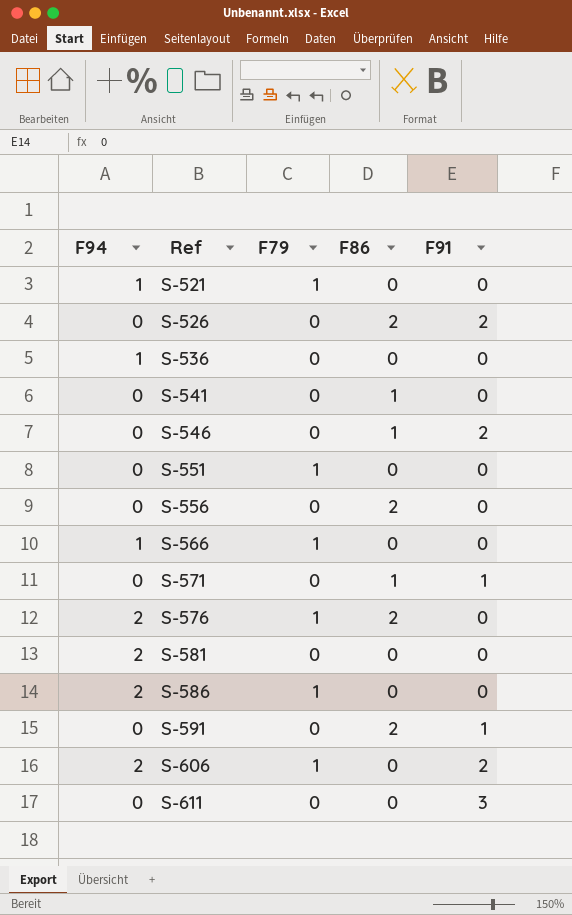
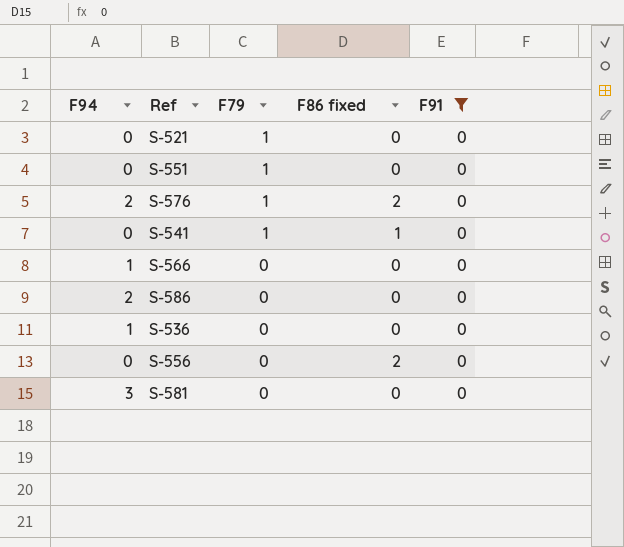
filter: none -> F91 = 0
row order: Ref ascending -> F79 descending
column name: F86 -> F86 fixed
S-521 | F94: 1 -> 0
S-541 | F79: 0 -> 1
S-566 | F79: 1 -> 0
S-586 | F79: 1 -> 0
S-581 | F94: 2 -> 3

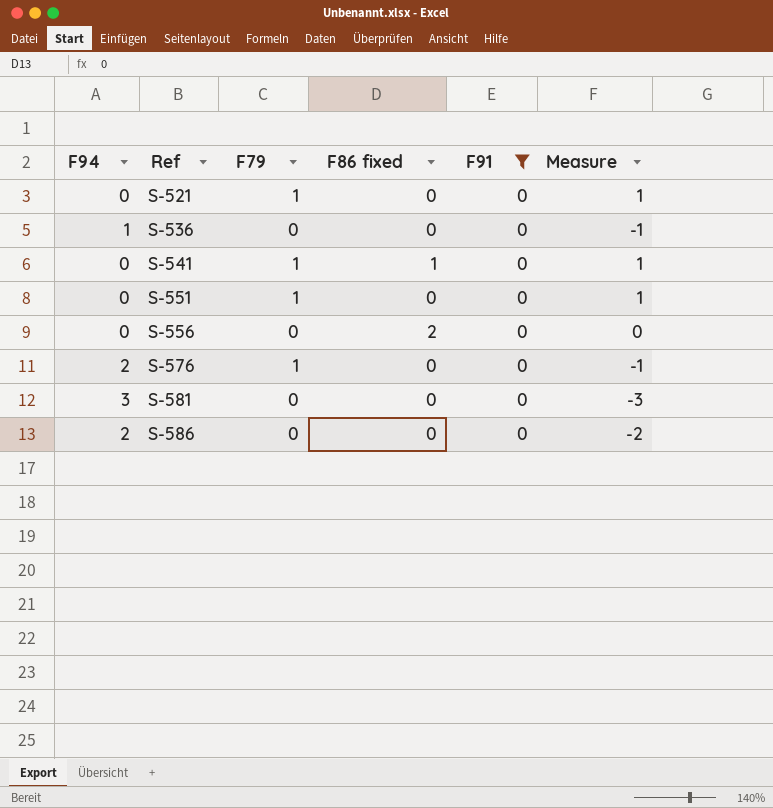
row order: F79 descending -> Ref ascending
column Measure | formula: none -> [F79] - [F94]
row S-566: 1 | 0 | 0 | 0 -> none
S-576 | F86 fixed: 2 -> 0

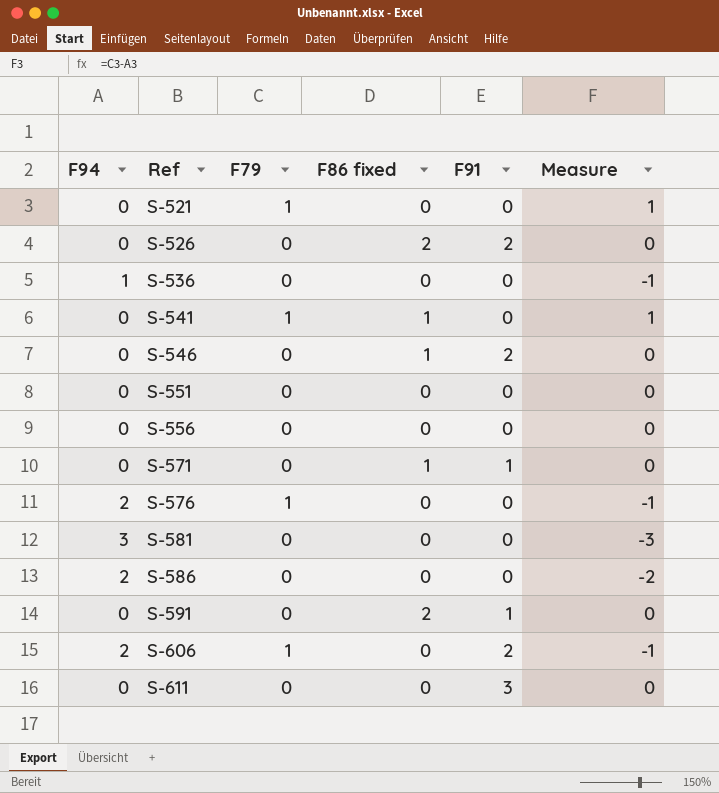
filter: F91 = 0 -> none
S-551 | F79: 1 -> 0
S-551 | Measure: 1 -> 0
S-556 | F86 fixed: 2 -> 0

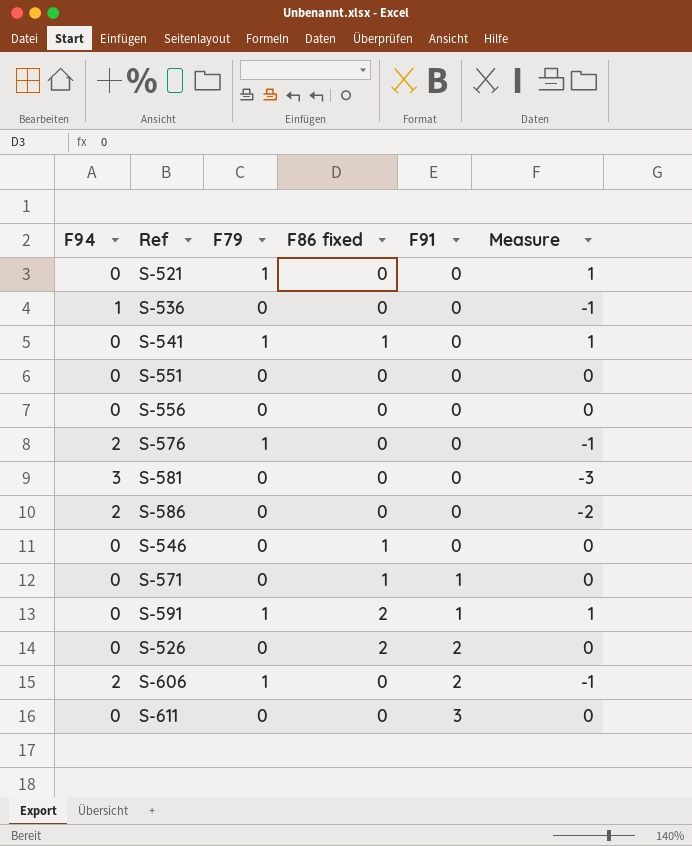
row order: Ref ascending -> F91 ascending
S-546 | F91: 2 -> 0
S-591 | F79: 0 -> 1
S-591 | Measure: 0 -> 1

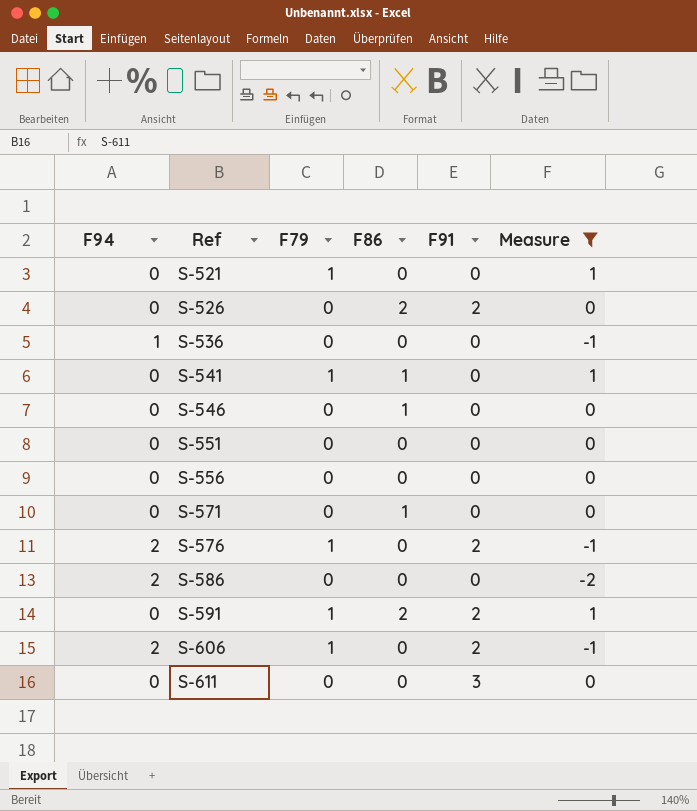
filter: none -> Measure != -3
row order: F91 ascending -> Ref ascending
column name: F86 fixed -> F86
S-571 | F91: 1 -> 0
S-576 | F91: 0 -> 2
S-591 | F91: 1 -> 2

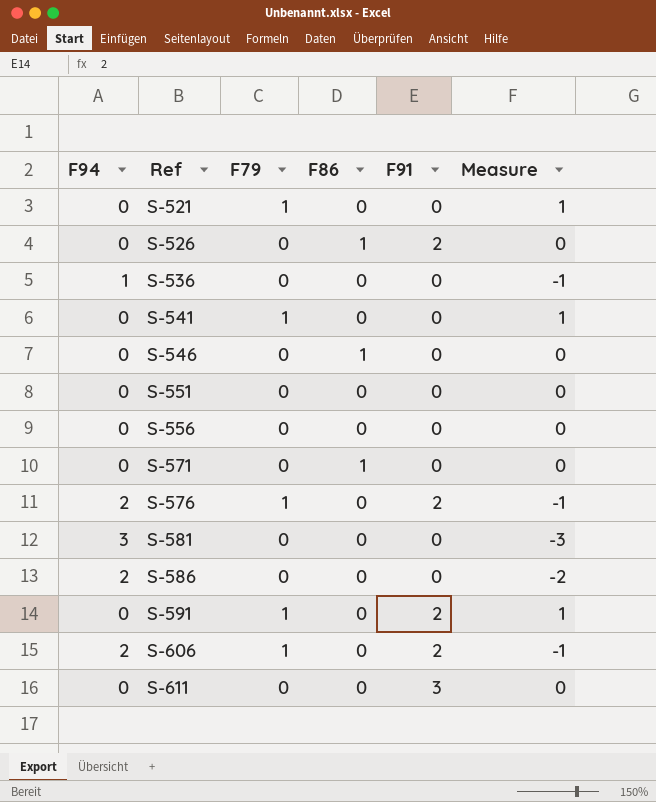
filter: Measure != -3 -> none
S-526 | F86: 2 -> 1
S-541 | F86: 1 -> 0
S-591 | F86: 2 -> 0

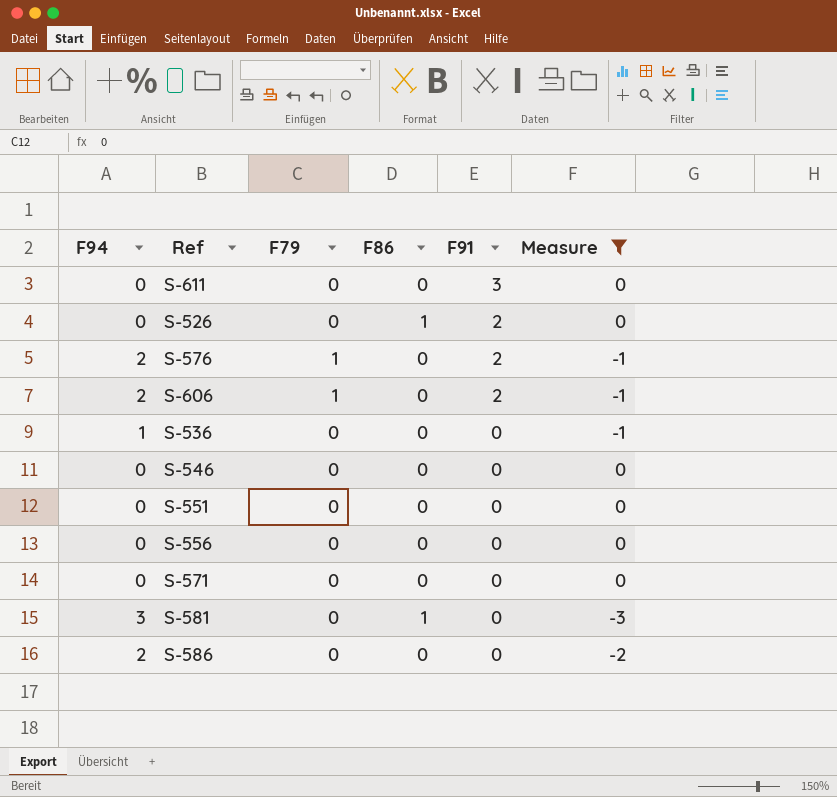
filter: none -> Measure != 1
row order: Ref ascending -> F91 descending
S-546 | F86: 1 -> 0
S-571 | F86: 1 -> 0
S-581 | F86: 0 -> 1

